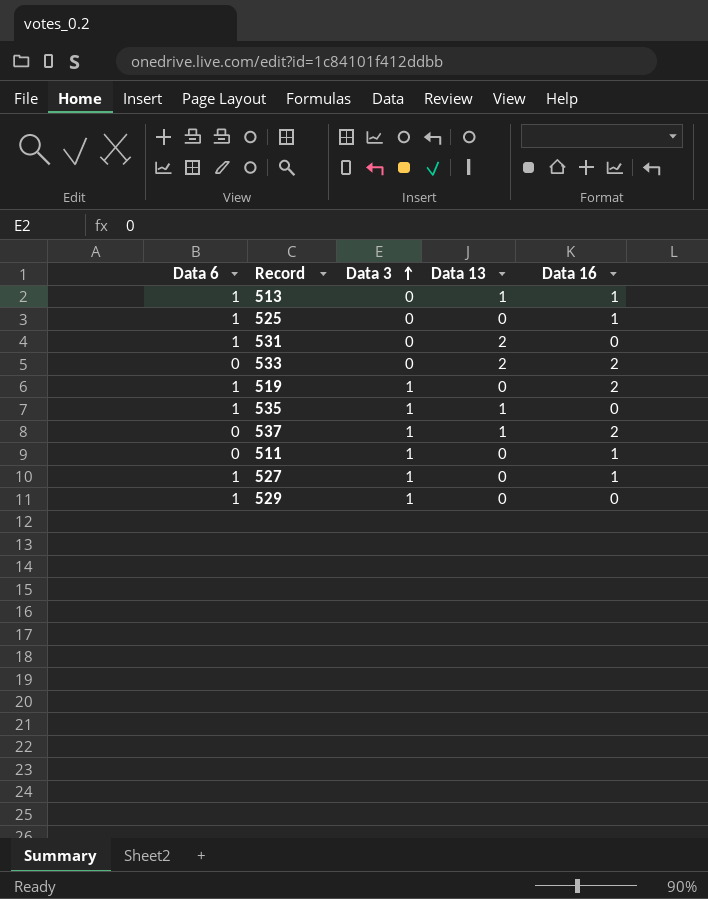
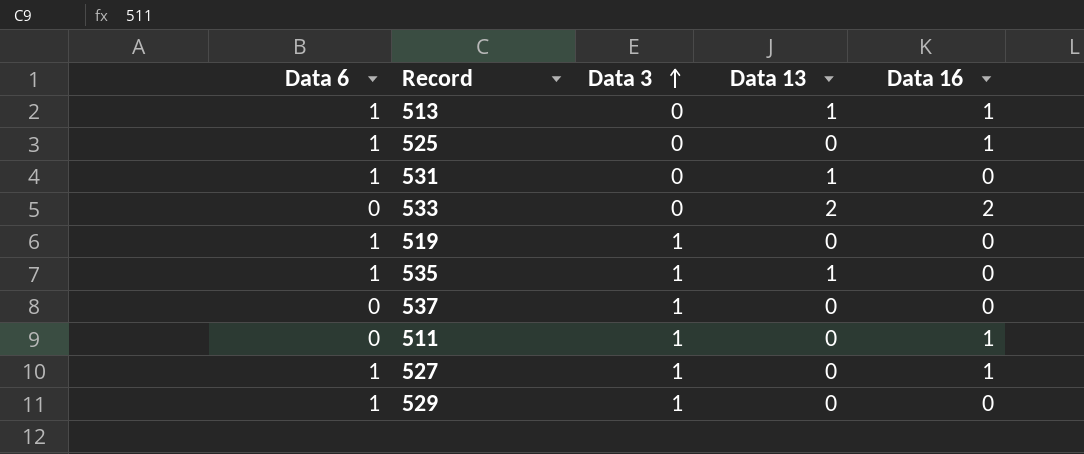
531 | Data 13: 2 -> 1
519 | Data 16: 2 -> 0
537 | Data 13: 1 -> 0
537 | Data 16: 2 -> 0

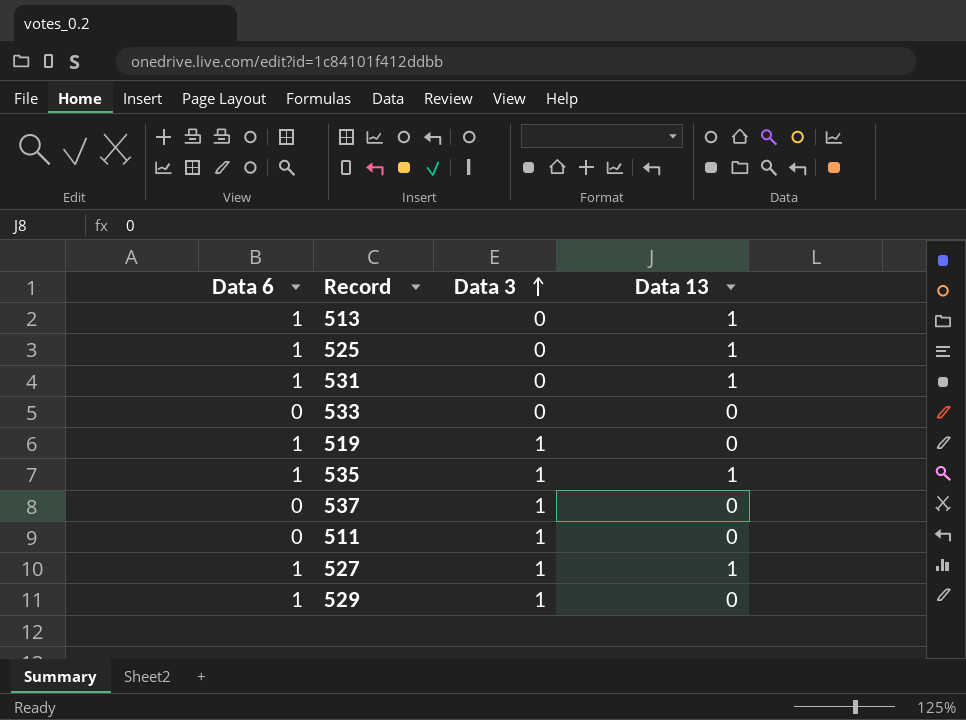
column Data 16 | position: 5 -> none
525 | Data 13: 0 -> 1
533 | Data 13: 2 -> 0
527 | Data 13: 0 -> 1

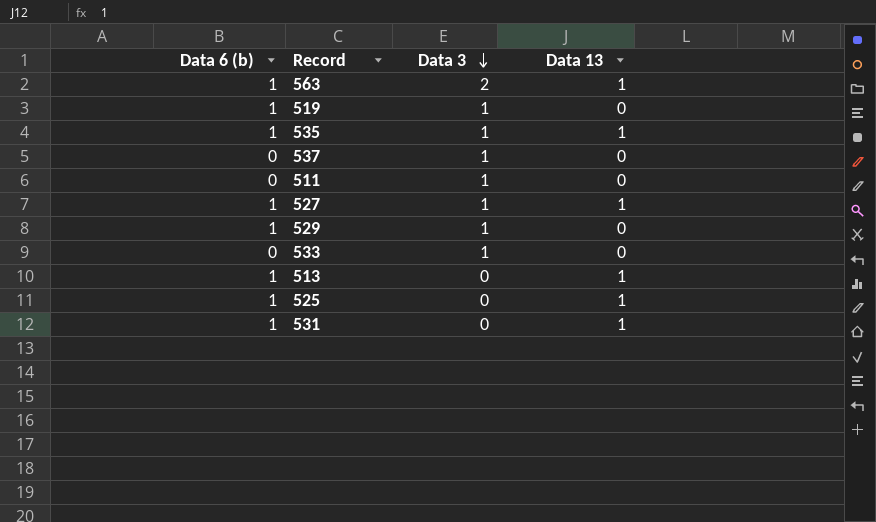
row order: Data 3 ascending -> Data 3 descending
column name: Data 6 -> Data 6 (b)
row 563: none -> 1 | 2 | 1
533 | Data 3: 0 -> 1

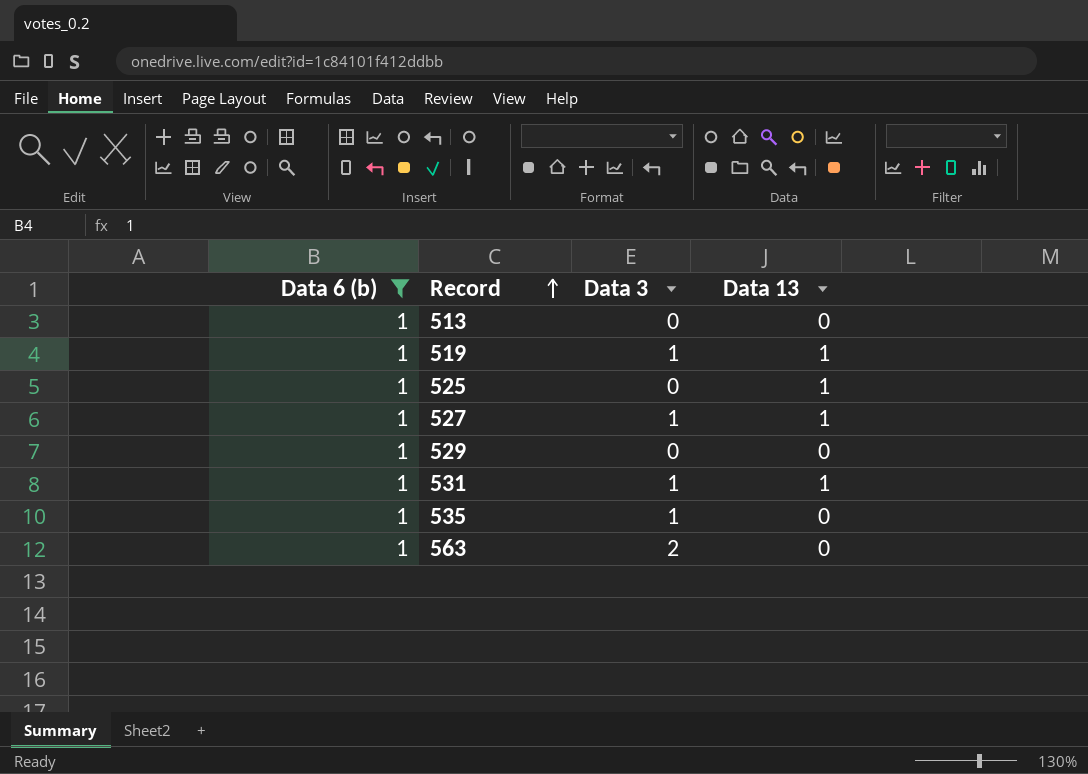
filter: none -> Data 6 (b) = 1
row order: Data 3 descending -> Record ascending
513 | Data 13: 1 -> 0
519 | Data 13: 0 -> 1
529 | Data 3: 1 -> 0
531 | Data 3: 0 -> 1
535 | Data 13: 1 -> 0
563 | Data 13: 1 -> 0

